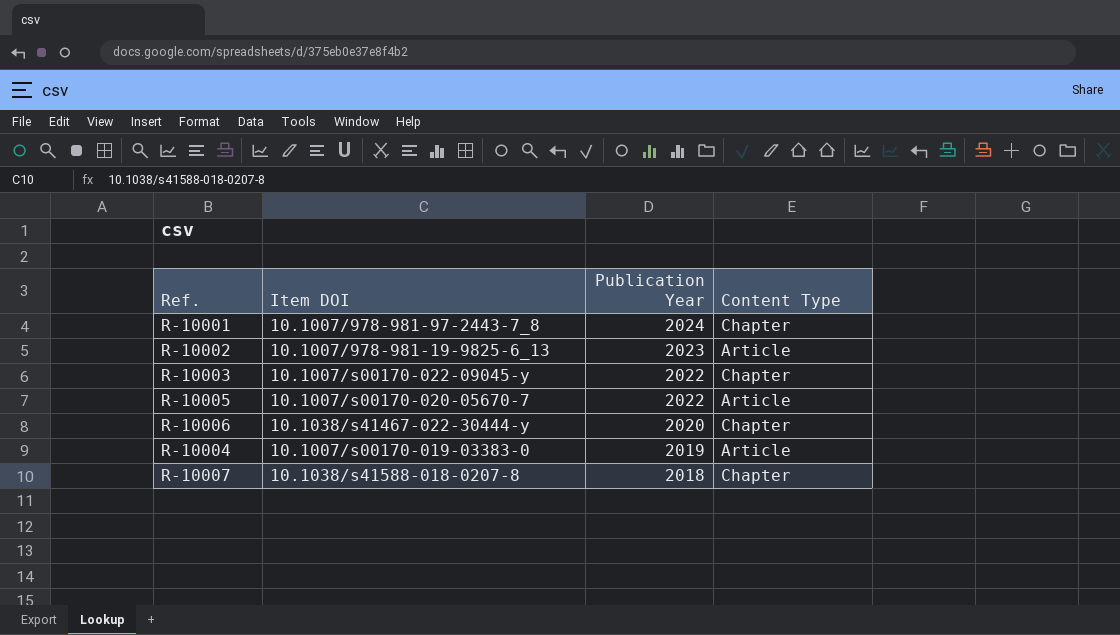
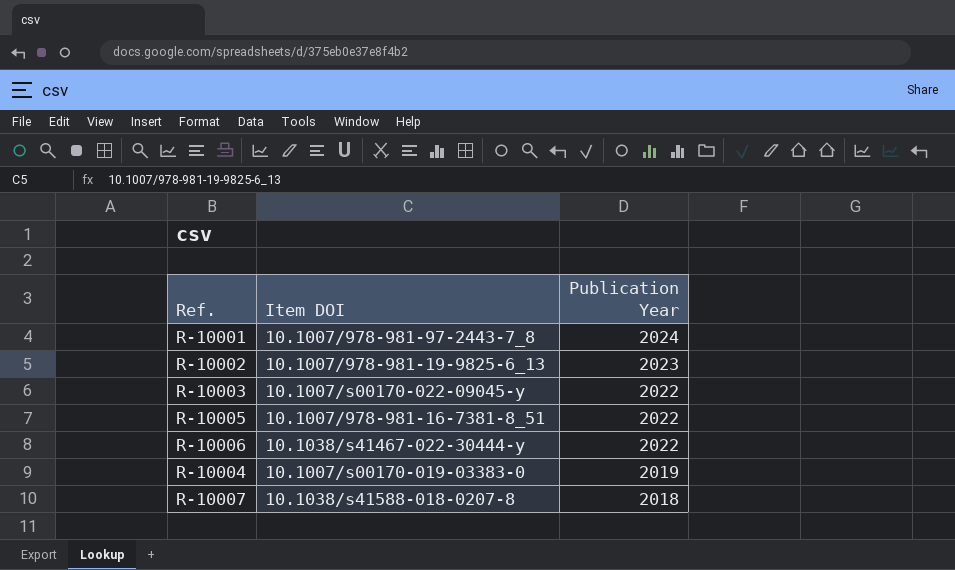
column Content Type | position: 4 -> none
R-10005 | Item DOI: 10.1007/s00170-020-05670-7 -> 10.1007/978-981-16-7381-8_51
R-10006 | Publication Year: 2020 -> 2022

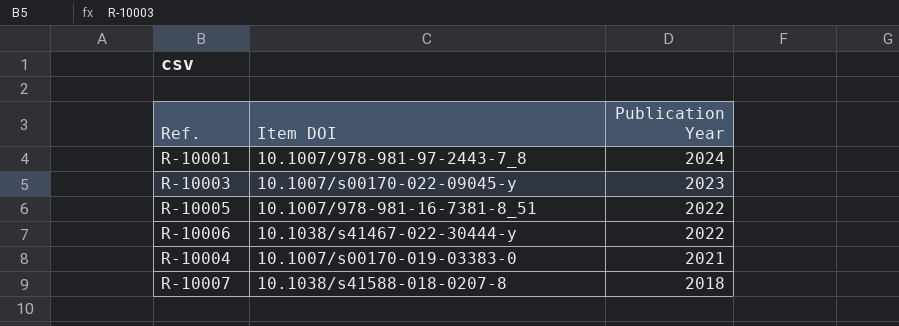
row R-10002: 10.1007/978-981-19-9825-6_13 | 2023 -> none
R-10003 | Publication Year: 2022 -> 2023
R-10004 | Publication Year: 2019 -> 2021

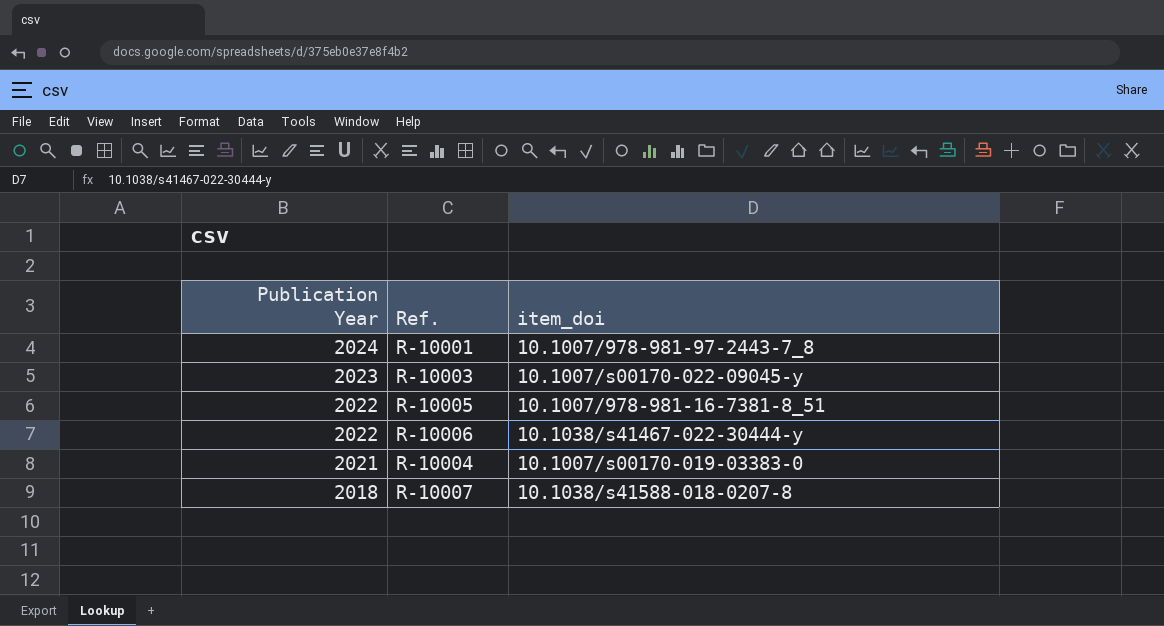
column Publication Year | position: 3 -> 1
column name: Item DOI -> item_doi

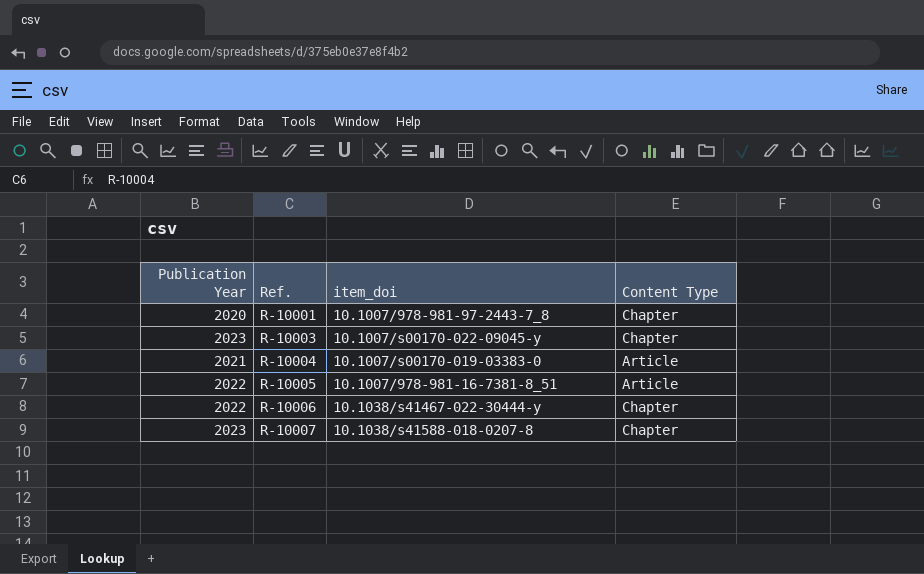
row order: Publication Year descending -> Ref. ascending
column Content Type | position: none -> 4
R-10001 | Publication Year: 2024 -> 2020
R-10007 | Publication Year: 2018 -> 2023

